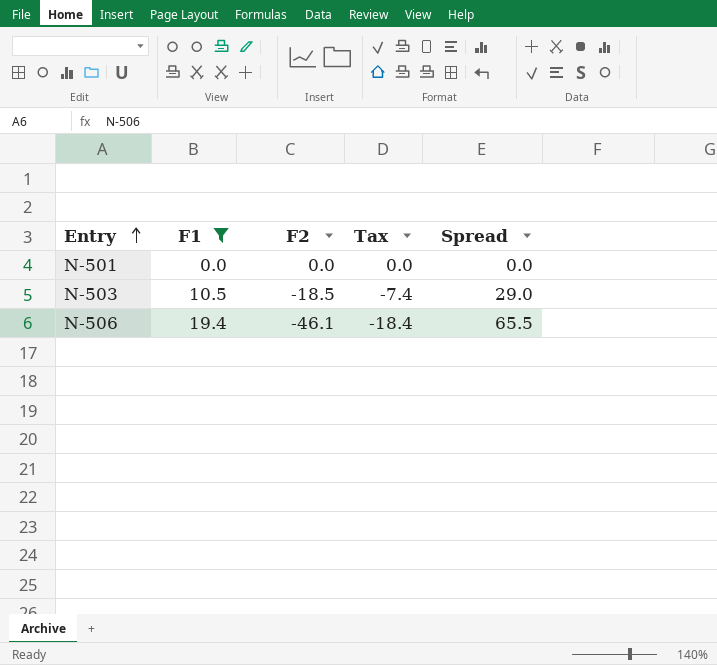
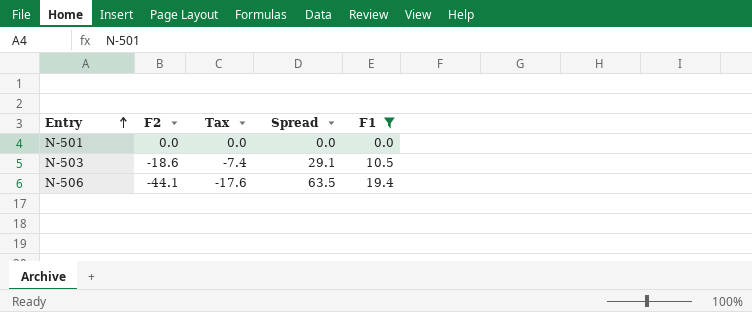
column F1 | position: 2 -> 5
N-503 | F2: -18.5 -> -18.6
N-503 | Spread: 29.0 -> 29.1
N-506 | F2: -46.1 -> -44.1
N-506 | Tax: -18.4 -> -17.6
N-506 | Spread: 65.5 -> 63.5

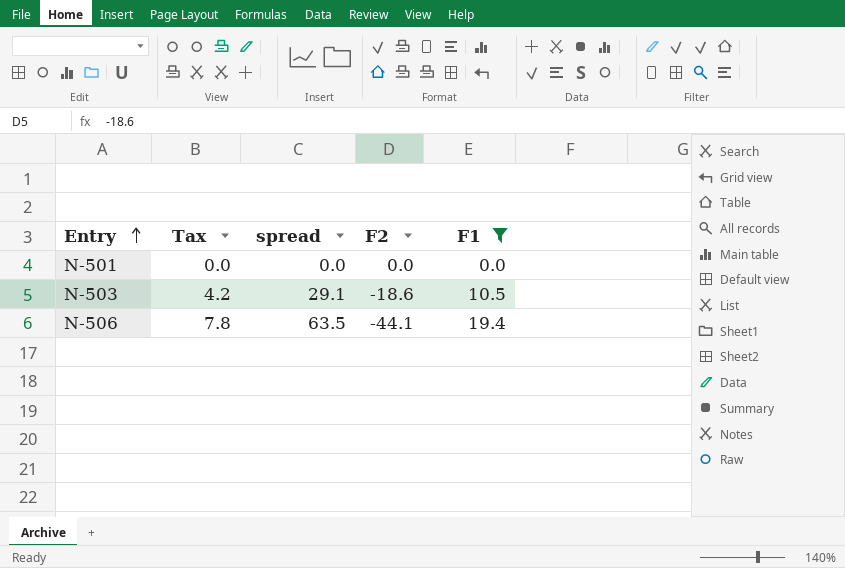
column Tax | formula: [F2] * 0.4 -> [F1] * 0.4
column name: Spread -> spread
column F2 | position: 2 -> 4

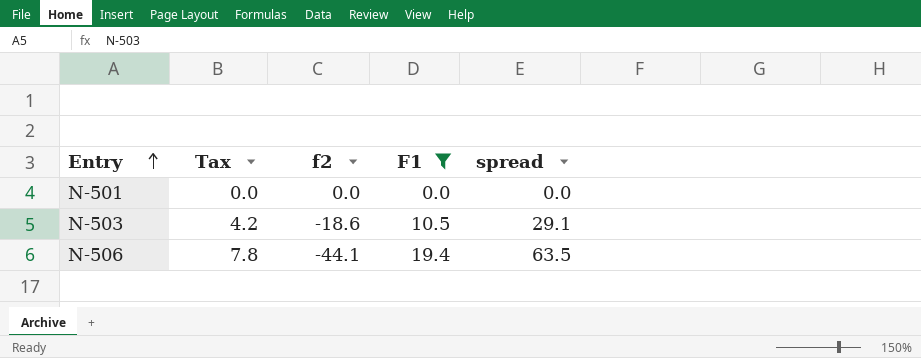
column name: F2 -> f2
column spread | position: 3 -> 5

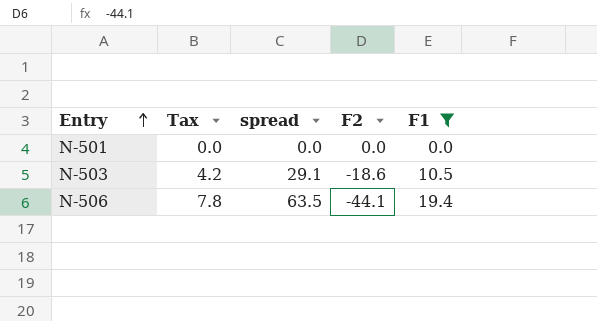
column spread | position: 5 -> 3
column name: f2 -> F2

